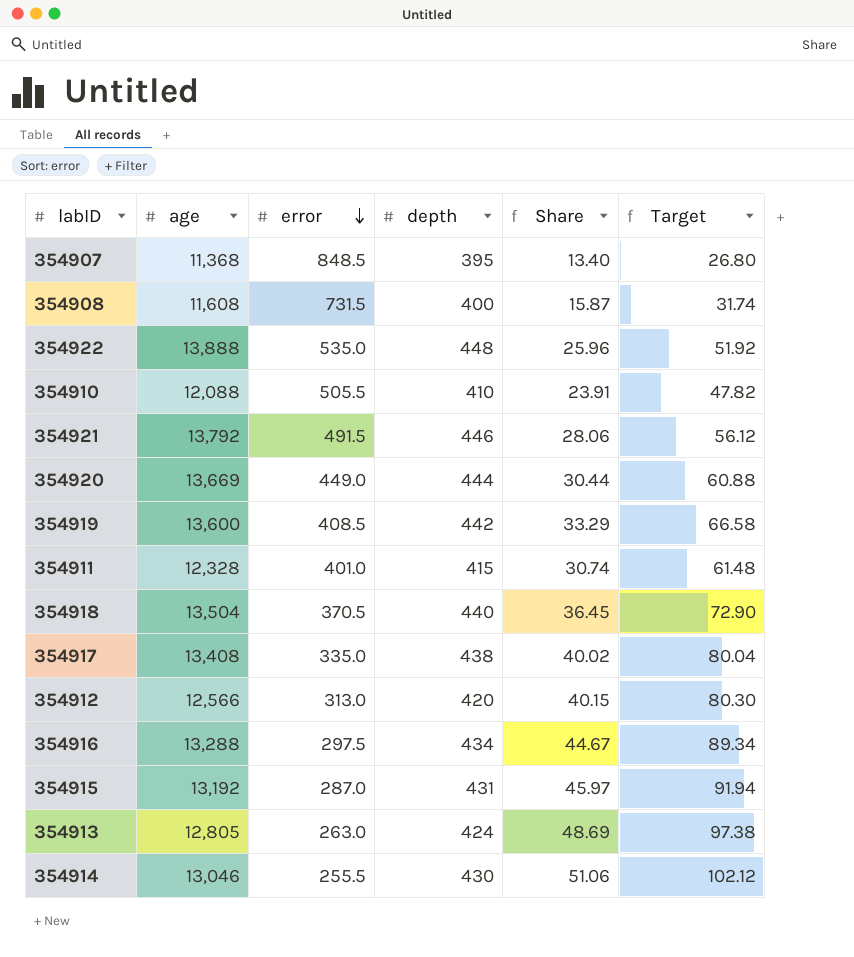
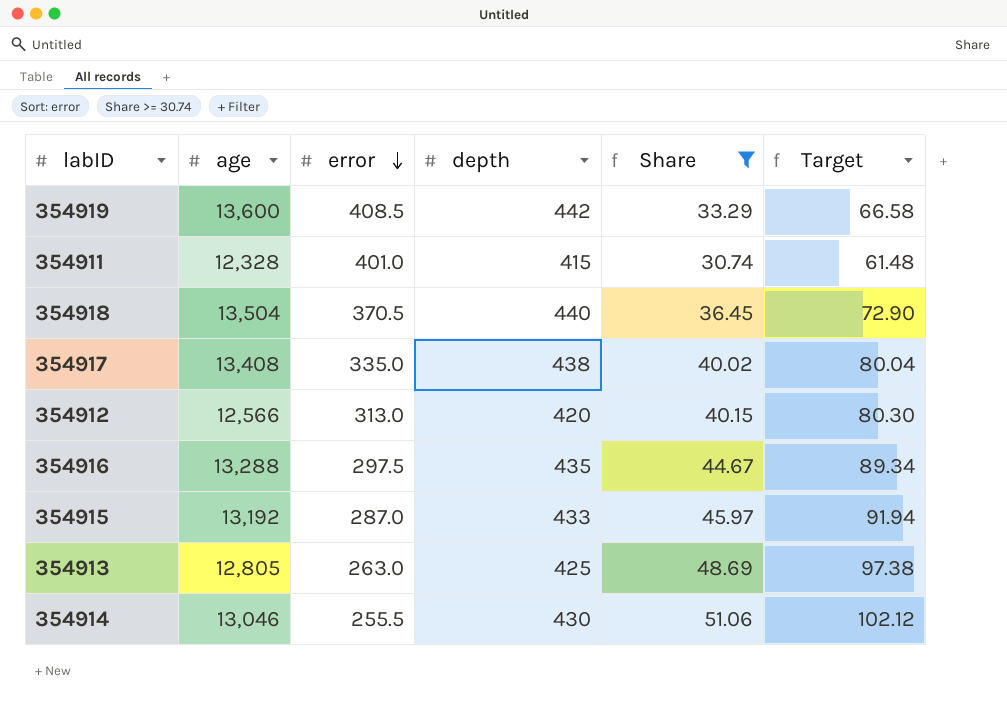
filter: none -> Share >= 30.74
354916 | depth: 434 -> 435
354915 | depth: 431 -> 433
354913 | depth: 424 -> 425

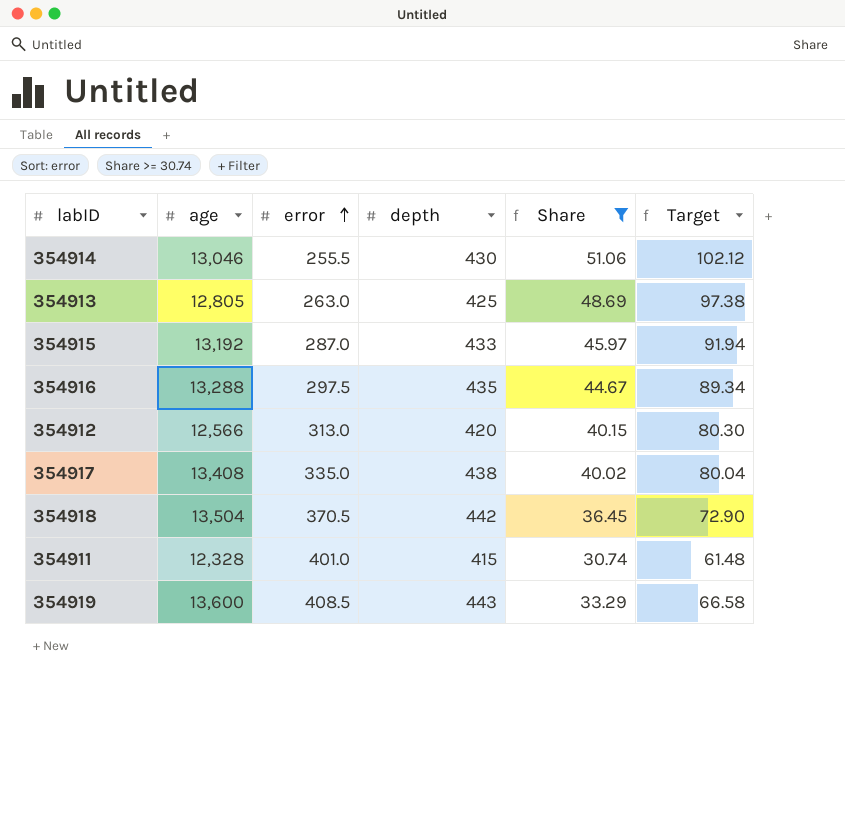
row order: error descending -> error ascending
354918 | depth: 440 -> 442
354919 | depth: 442 -> 443

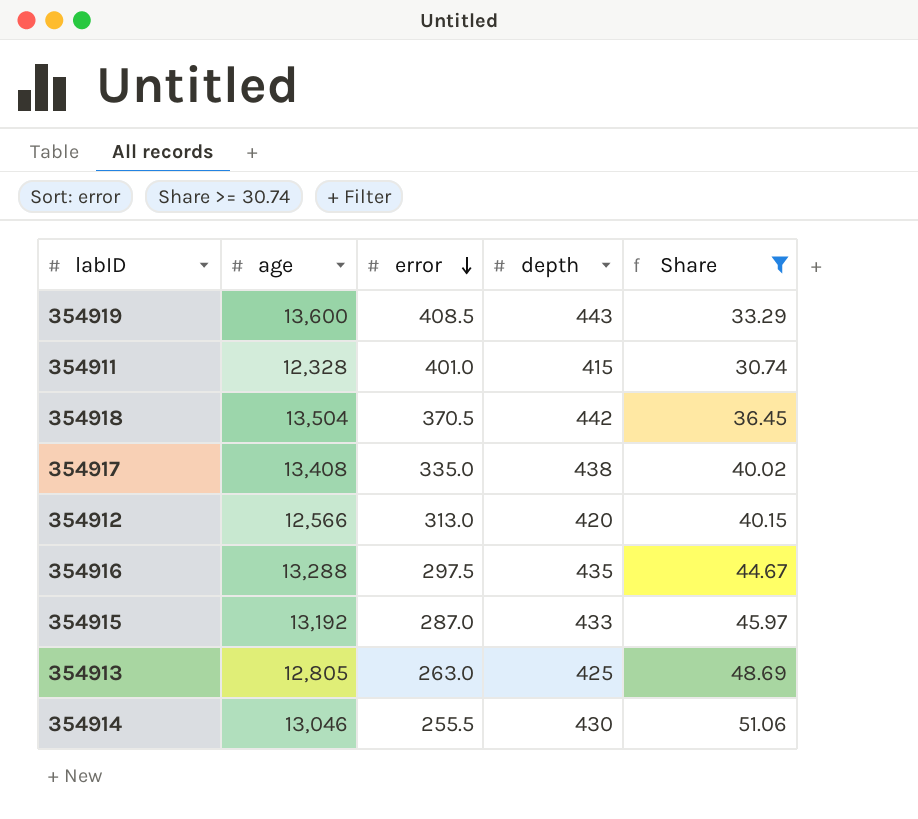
row order: error ascending -> error descending
column Target | formula: [Share] * 2 -> none

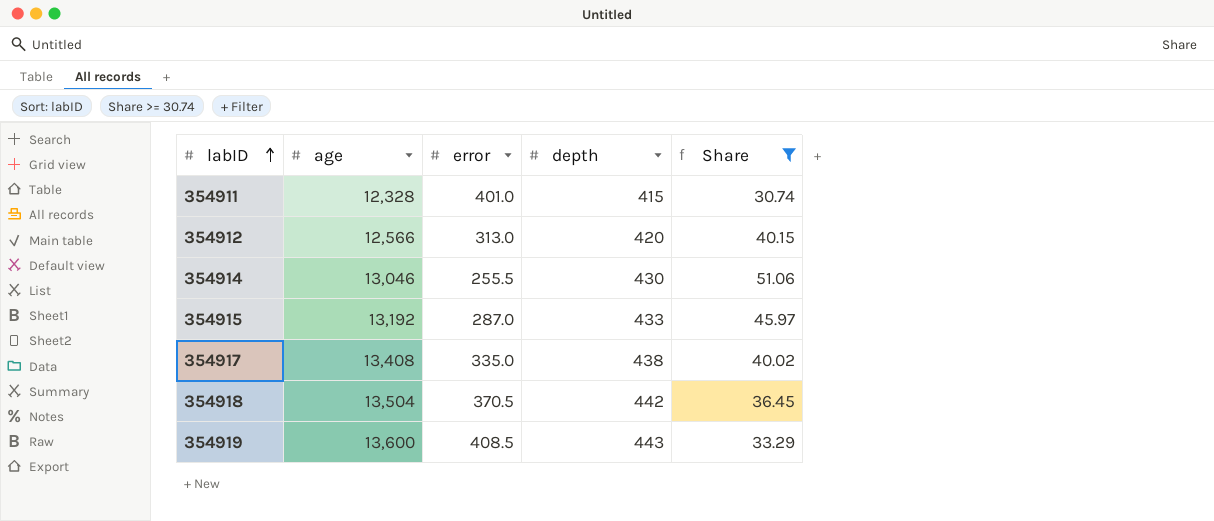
row order: error descending -> labID ascending
row 354916: 13,288 | 297.5 | 435 | 44.67 -> none
row 354913: 12,805 | 263.0 | 425 | 48.69 -> none

